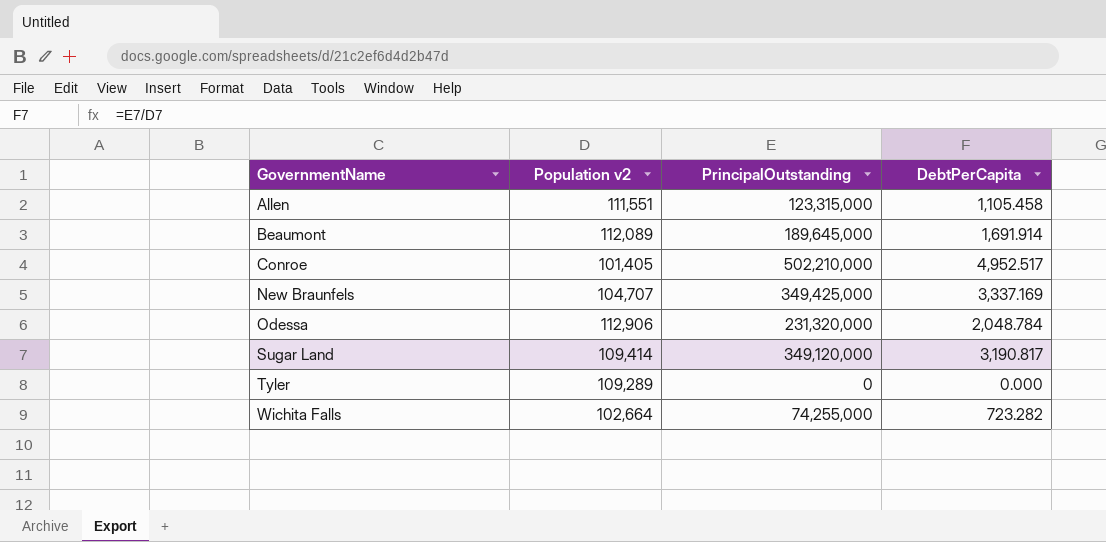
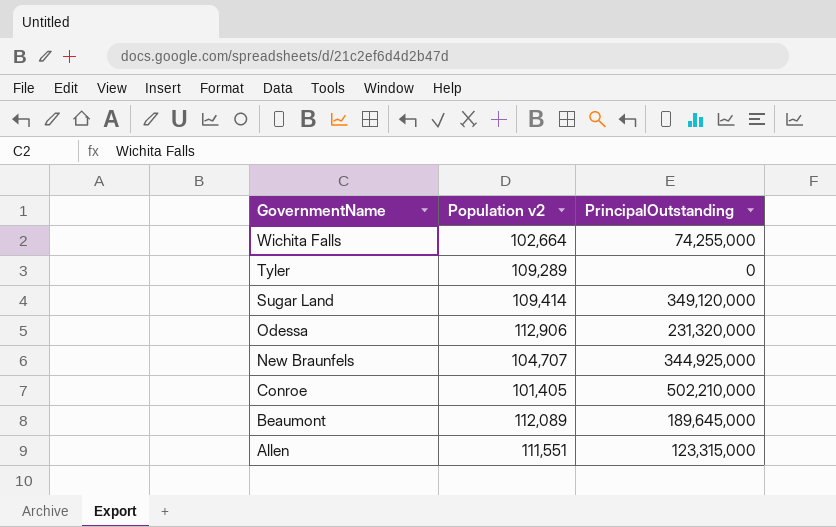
row order: GovernmentName ascending -> GovernmentName descending
column DebtPerCapita | formula: [PrincipalOutstanding] / [Population v2] -> none
New Braunfels | PrincipalOutstanding: 349,425,000 -> 344,925,000

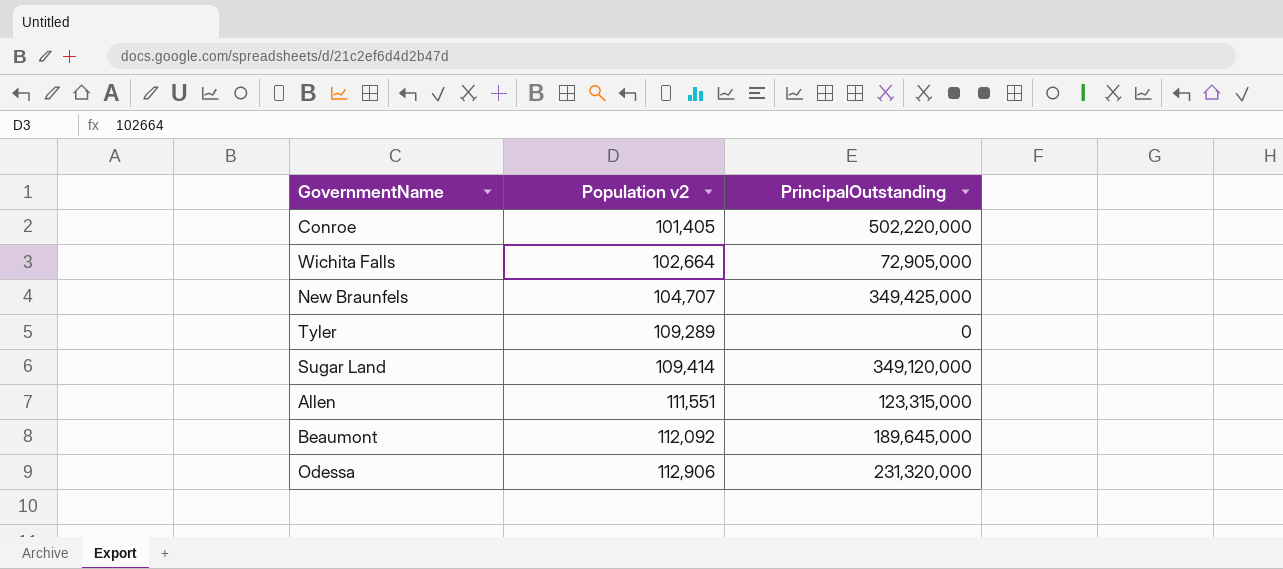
row order: GovernmentName descending -> Population v2 ascending
Conroe | PrincipalOutstanding: 502,210,000 -> 502,220,000
Wichita Falls | PrincipalOutstanding: 74,255,000 -> 72,905,000
New Braunfels | PrincipalOutstanding: 344,925,000 -> 349,425,000
Beaumont | Population v2: 112,089 -> 112,092

